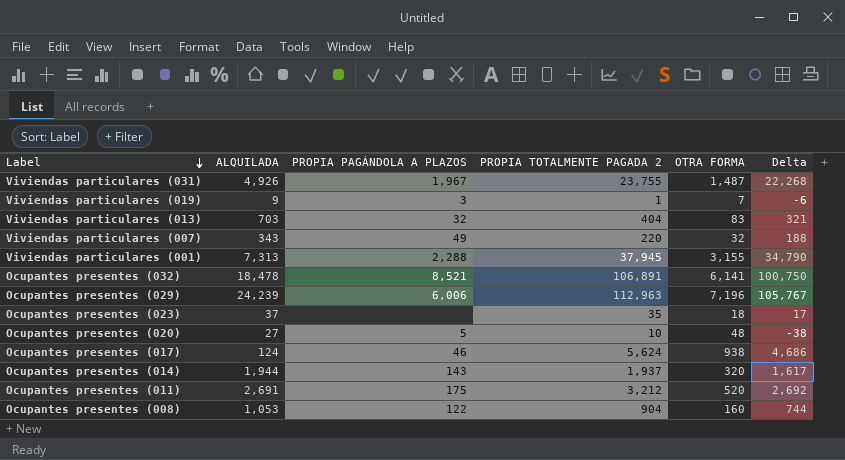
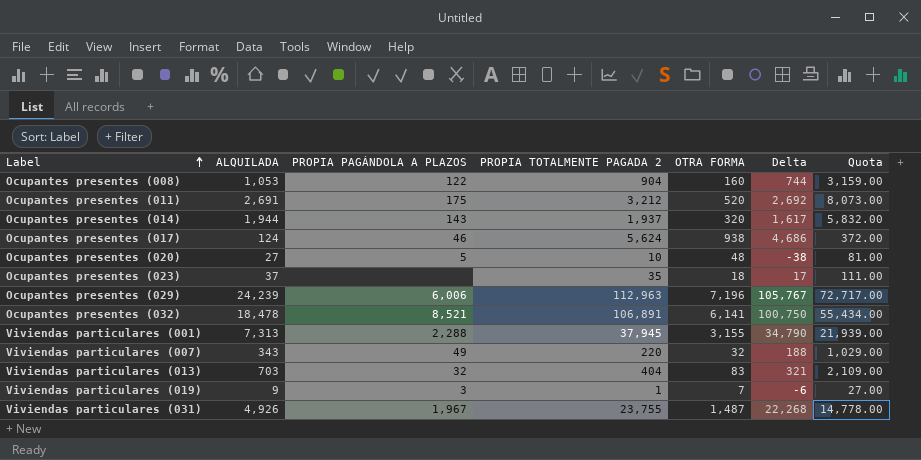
row order: Label descending -> Label ascending
column Quota | formula: none -> [ALQUILADA] * 3

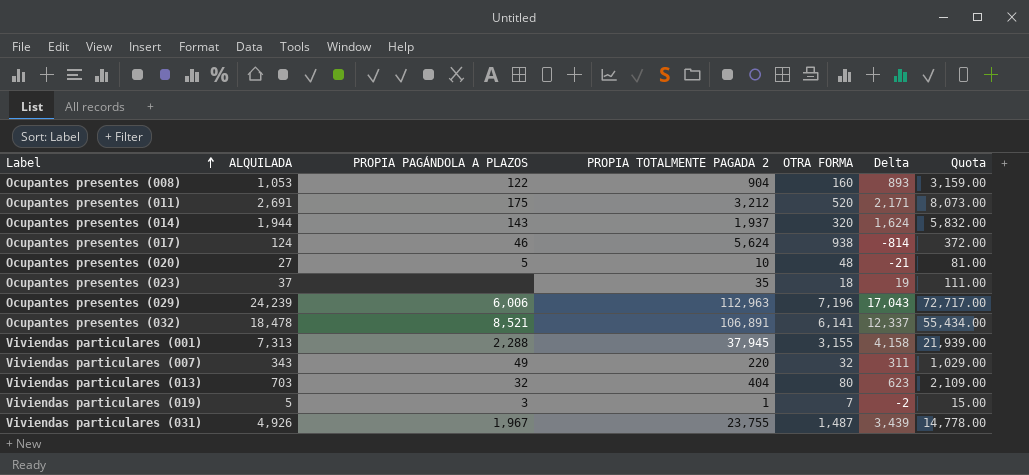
column Delta | formula: [PROPIA TOTALMENTE PAGADA 2] - [OTRA FORMA] -> [ALQUILADA] - [OTRA FORMA]
Viviendas particulares (013) | OTRA FORMA: 83 -> 80
Viviendas particulares (019) | ALQUILADA: 9 -> 5
Viviendas particulares (019) | Quota: 27.00 -> 15.00

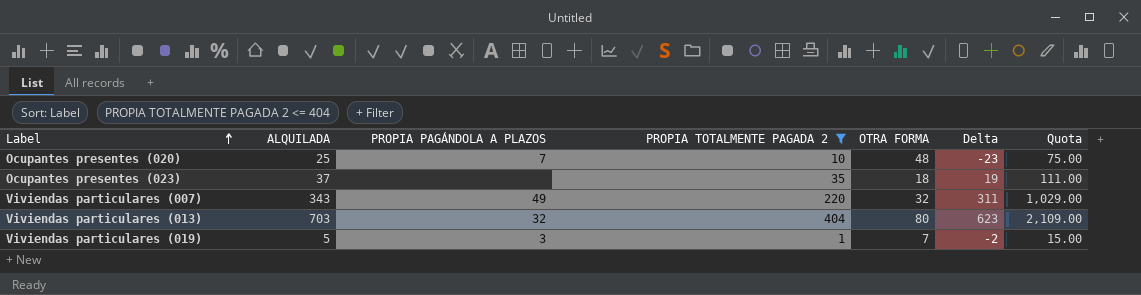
filter: none -> PROPIA TOTALMENTE PAGADA 2 <= 404
Ocupantes presentes (020) | ALQUILADA: 27 -> 25
Ocupantes presentes (020) | PROPIA PAGÁNDOLA A PLAZOS: 5 -> 7
Ocupantes presentes (020) | Delta: -21 -> -23
Ocupantes presentes (020) | Quota: 81.00 -> 75.00

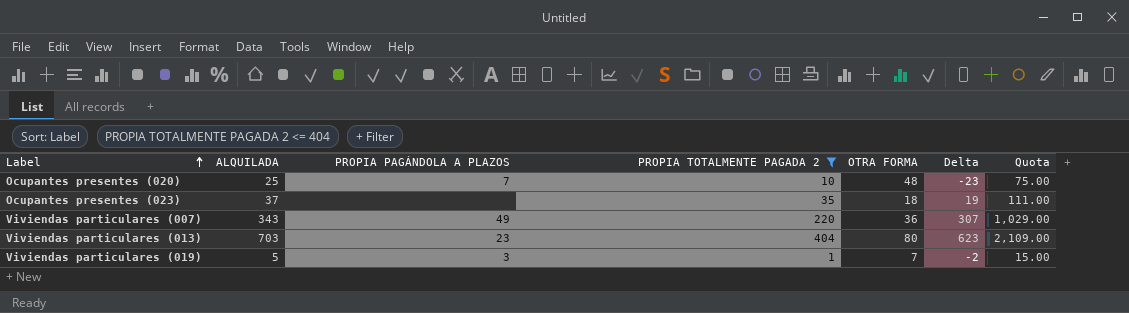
Viviendas particulares (007) | OTRA FORMA: 32 -> 36
Viviendas particulares (007) | Delta: 311 -> 307
Viviendas particulares (013) | PROPIA PAGÁNDOLA A PLAZOS: 32 -> 23

